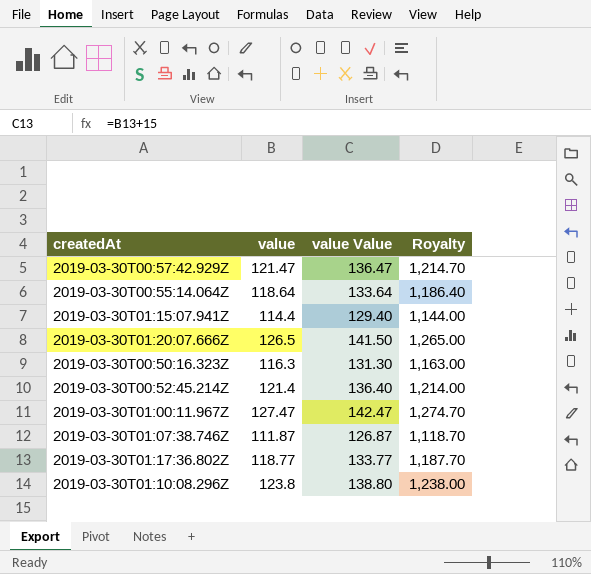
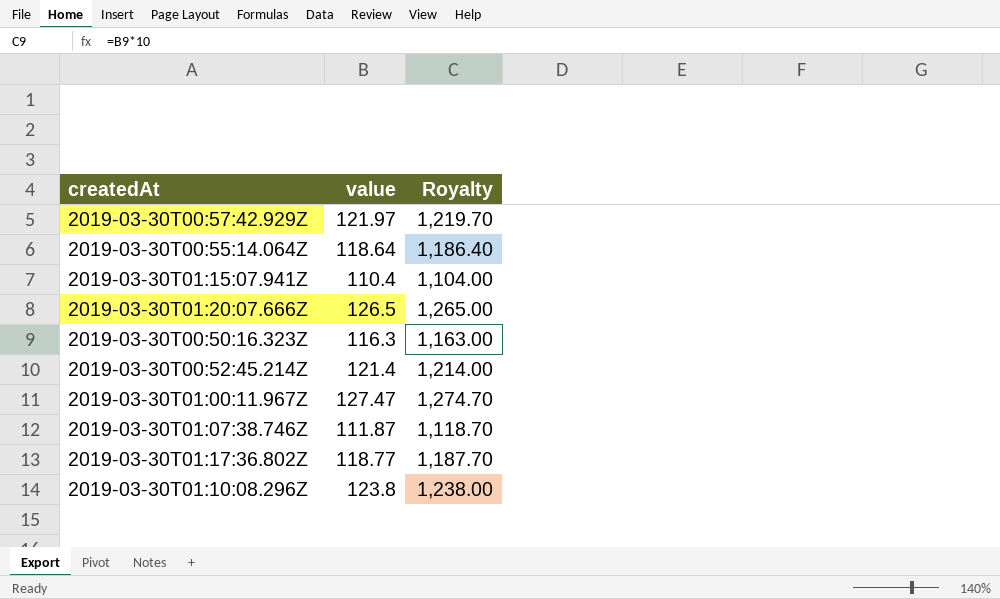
column value Value | formula: [value] + 15 -> none
2019-03-30T00:57:42.929Z | value: 121.47 -> 121.97
2019-03-30T00:57:42.929Z | Royalty: 1,214.70 -> 1,219.70
2019-03-30T01:15:07.941Z | value: 114.4 -> 110.4
2019-03-30T01:15:07.941Z | Royalty: 1,144.00 -> 1,104.00

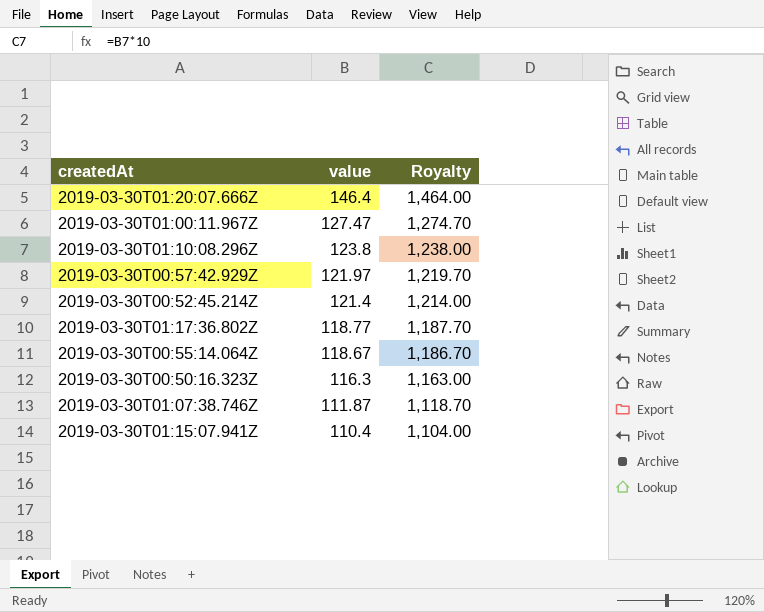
row order: none -> value descending
2019-03-30T01:20:07.666Z | value: 126.5 -> 146.4
2019-03-30T01:20:07.666Z | Royalty: 1,265.00 -> 1,464.00
2019-03-30T00:55:14.064Z | value: 118.64 -> 118.67
2019-03-30T00:55:14.064Z | Royalty: 1,186.40 -> 1,186.70

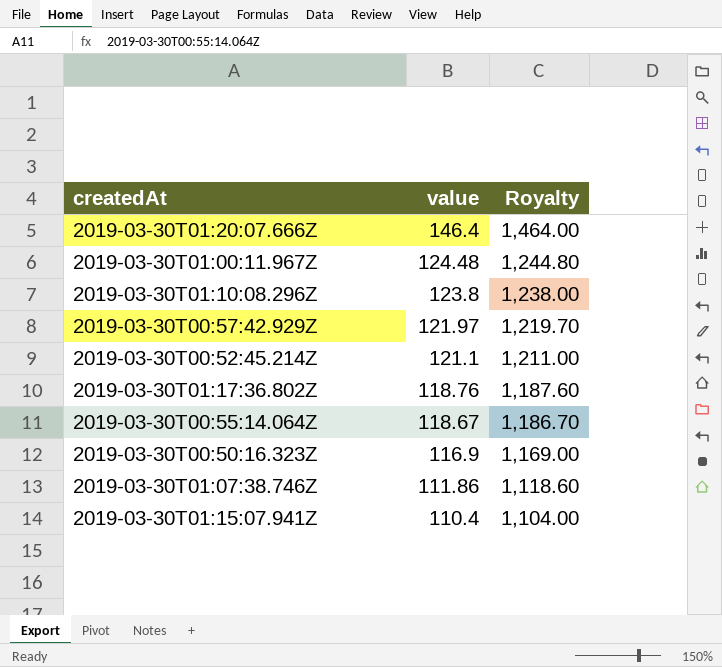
2019-03-30T01:00:11.967Z | value: 127.47 -> 124.48
2019-03-30T01:00:11.967Z | Royalty: 1,274.70 -> 1,244.80
2019-03-30T00:52:45.214Z | value: 121.4 -> 121.1
2019-03-30T00:52:45.214Z | Royalty: 1,214.00 -> 1,211.00
2019-03-30T01:17:36.802Z | value: 118.77 -> 118.76
2019-03-30T01:17:36.802Z | Royalty: 1,187.70 -> 1,187.60
2019-03-30T00:50:16.323Z | value: 116.3 -> 116.9
2019-03-30T00:50:16.323Z | Royalty: 1,163.00 -> 1,169.00
2019-03-30T01:07:38.746Z | value: 111.87 -> 111.86
2019-03-30T01:07:38.746Z | Royalty: 1,118.70 -> 1,118.60

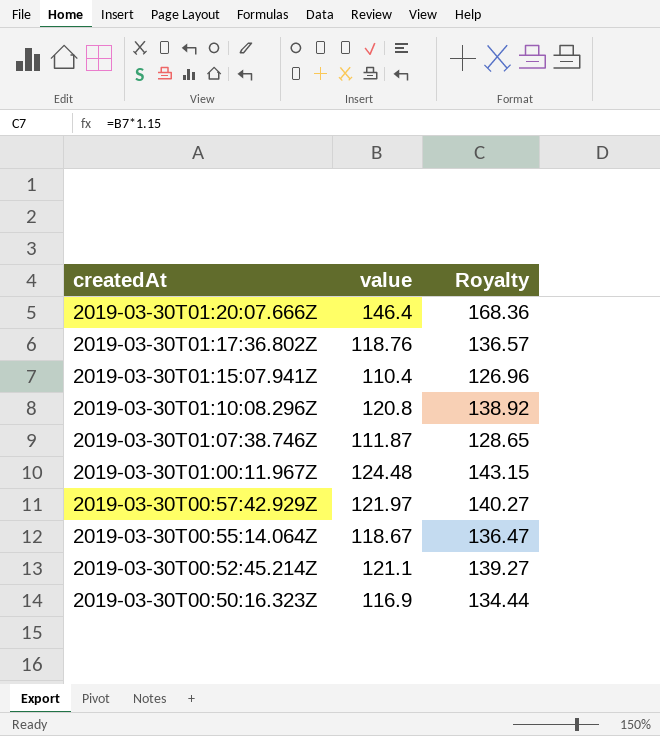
row order: value descending -> createdAt descending
column Royalty | formula: [value] * 10 -> [value] * 1.15
2019-03-30T01:10:08.296Z | value: 123.8 -> 120.8
2019-03-30T01:07:38.746Z | value: 111.86 -> 111.87

